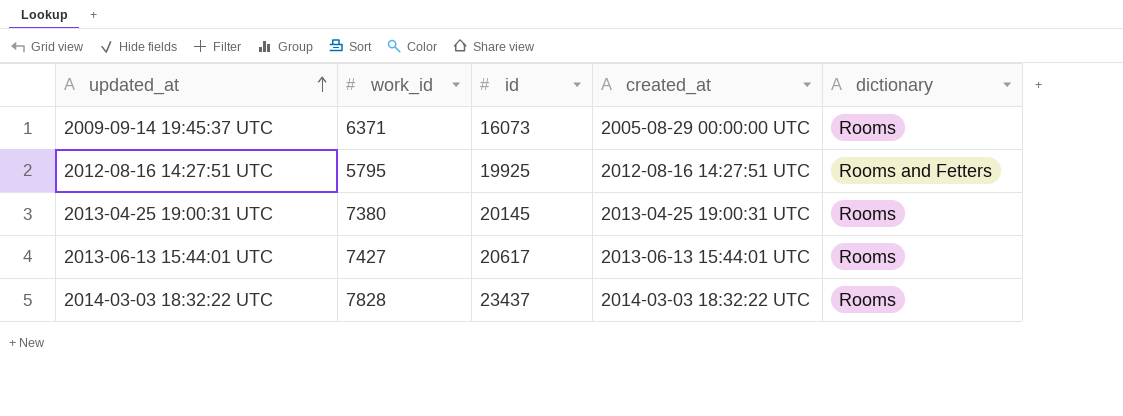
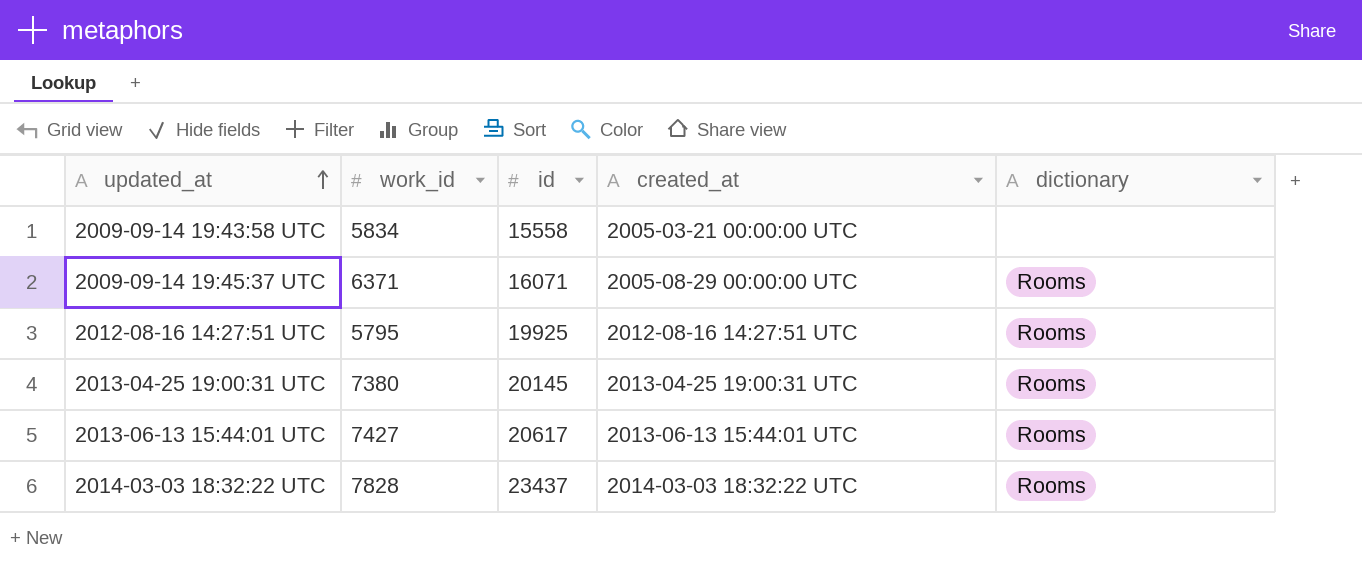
row 2009-09-14 19:43:58 UTC: none -> 5834 | 15558 | 2005-03-21 00:00:00 UTC | none
2009-09-14 19:45:37 UTC | id: 16073 -> 16071
2012-08-16 14:27:51 UTC | dictionary: Rooms and Fetters -> Rooms

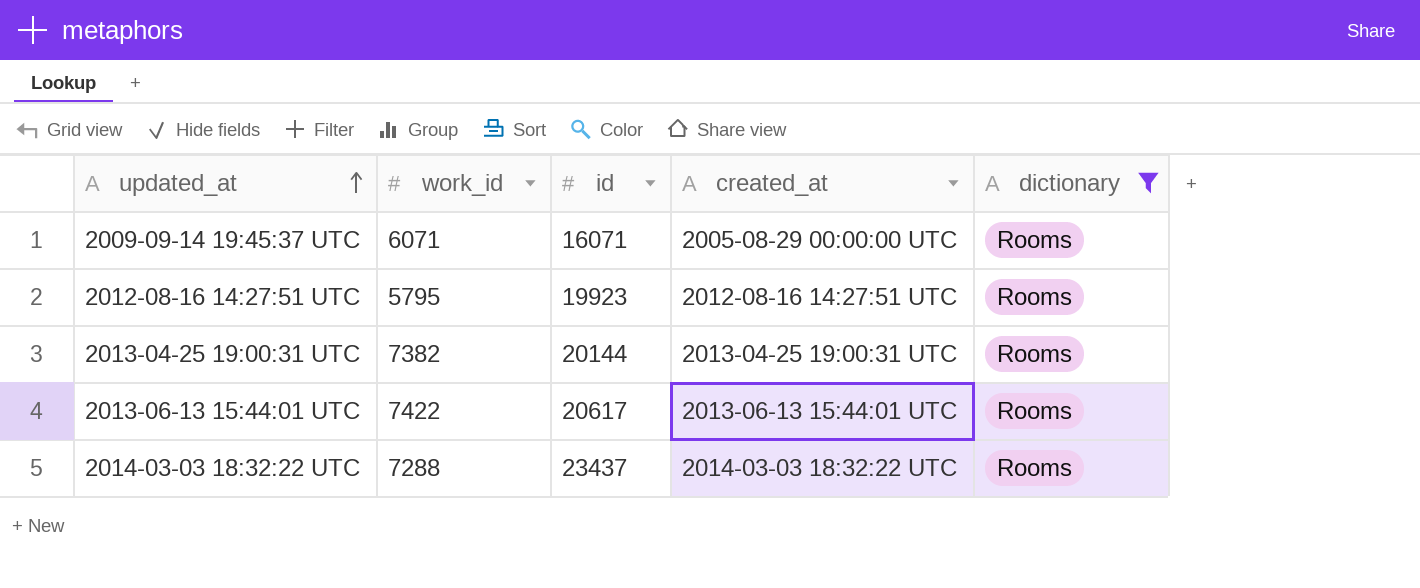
filter: none -> dictionary = Rooms
2009-09-14 19:45:37 UTC | work_id: 6371 -> 6071
2012-08-16 14:27:51 UTC | id: 19925 -> 19923
2013-04-25 19:00:31 UTC | work_id: 7380 -> 7382
2013-04-25 19:00:31 UTC | id: 20145 -> 20144
2013-06-13 15:44:01 UTC | work_id: 7427 -> 7422
2014-03-03 18:32:22 UTC | work_id: 7828 -> 7288

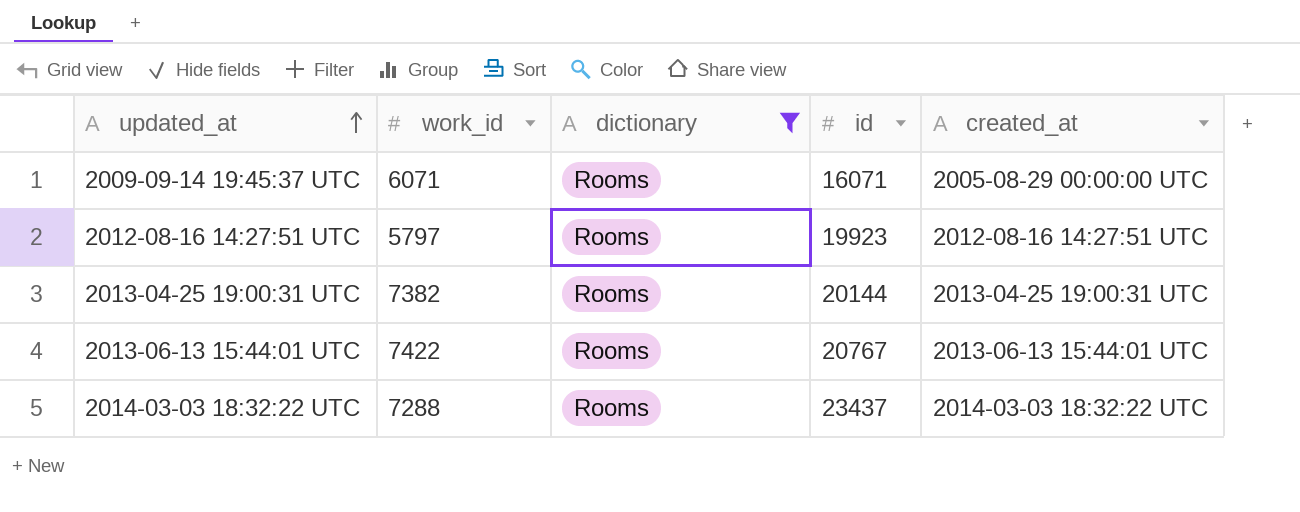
column dictionary | position: 5 -> 3
2012-08-16 14:27:51 UTC | work_id: 5795 -> 5797
2013-06-13 15:44:01 UTC | id: 20617 -> 20767

